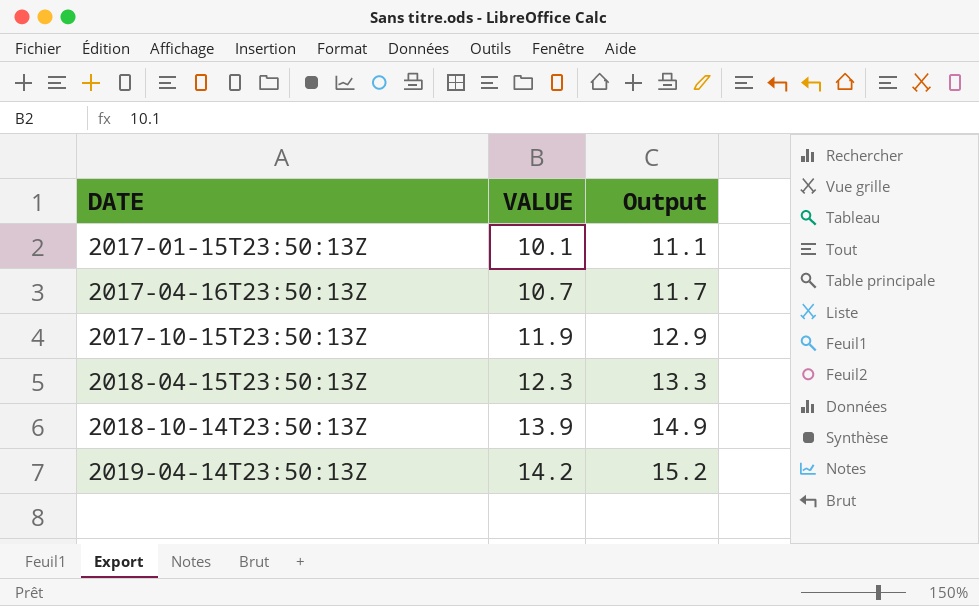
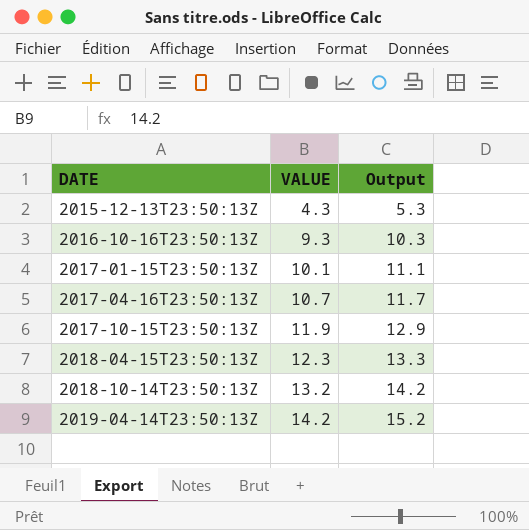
row 2015-12-13T23:50:13Z: none -> 4.3 | 5.3
row 2016-10-16T23:50:13Z: none -> 9.3 | 10.3
2018-10-14T23:50:13Z | VALUE: 13.9 -> 13.2
2018-10-14T23:50:13Z | Output: 14.9 -> 14.2

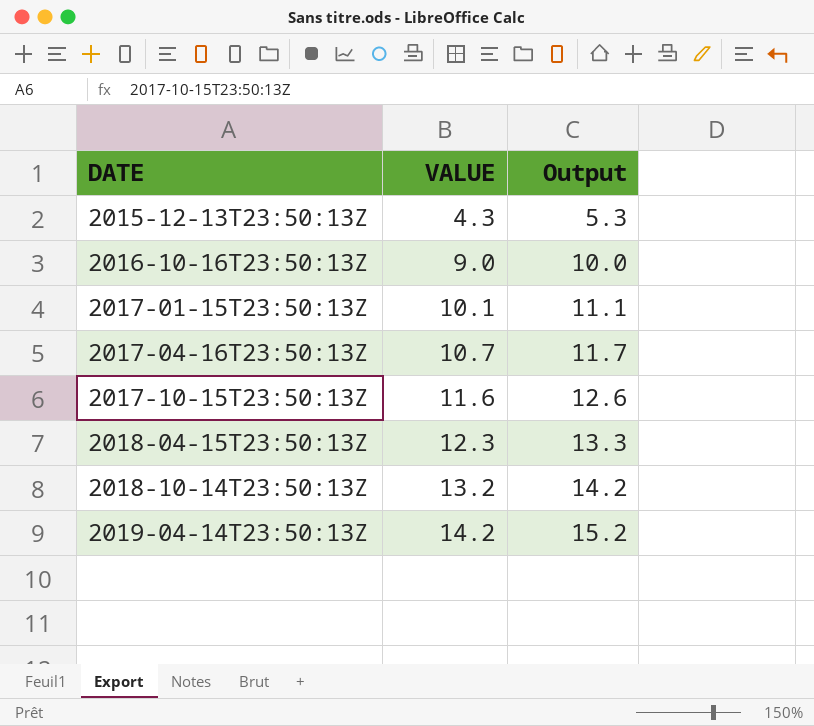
2016-10-16T23:50:13Z | VALUE: 9.3 -> 9.0
2016-10-16T23:50:13Z | Output: 10.3 -> 10.0
2017-10-15T23:50:13Z | VALUE: 11.9 -> 11.6
2017-10-15T23:50:13Z | Output: 12.9 -> 12.6

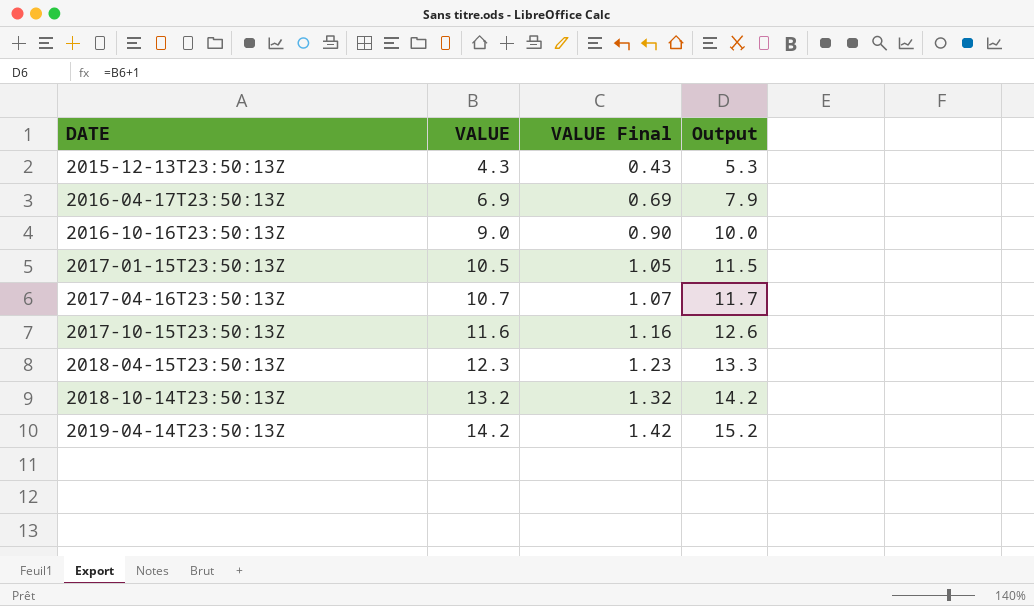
column VALUE Final | formula: none -> [VALUE] * 0.1
row 2016-04-17T23:50:13Z: none -> 6.9 | 0.69 | 7.9
2017-01-15T23:50:13Z | VALUE: 10.1 -> 10.5
2017-01-15T23:50:13Z | Output: 11.1 -> 11.5

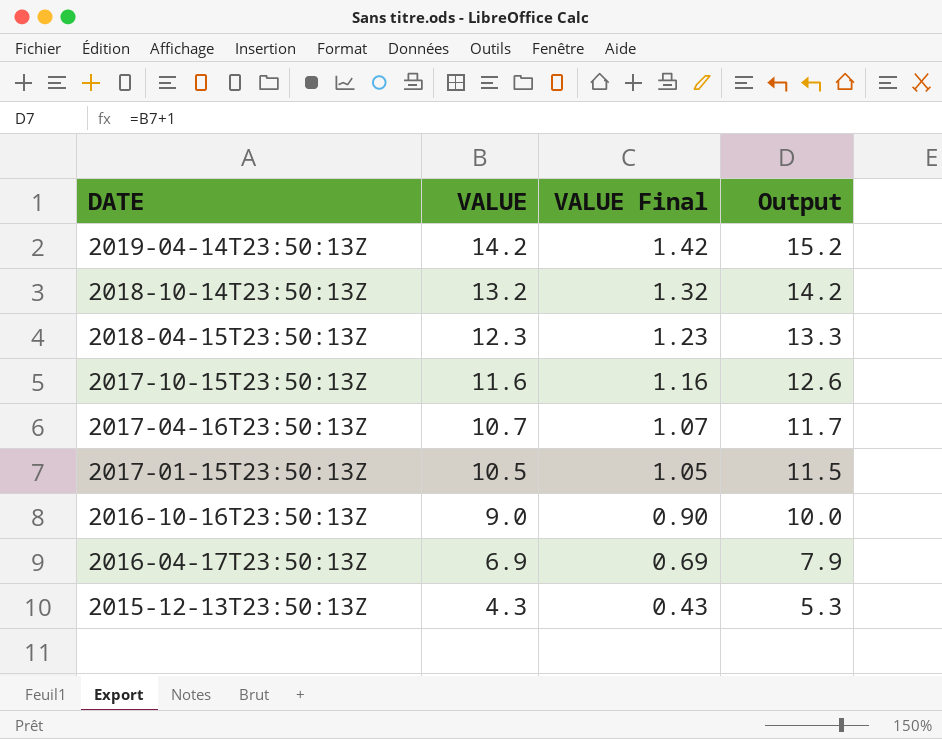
row order: DATE ascending -> DATE descending

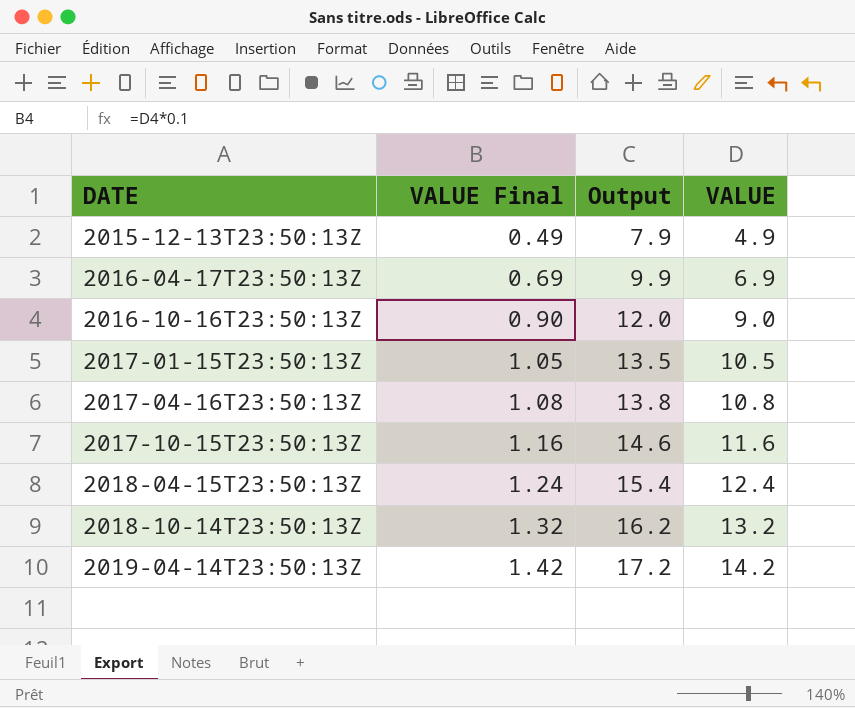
row order: DATE descending -> DATE ascending
column Output | formula: [VALUE] + 1 -> [VALUE] + 3
column VALUE | position: 2 -> 4
2015-12-13T23:50:13Z | VALUE Final: 0.43 -> 0.49
2015-12-13T23:50:13Z | VALUE: 4.3 -> 4.9
2017-04-16T23:50:13Z | VALUE Final: 1.07 -> 1.08
2017-04-16T23:50:13Z | VALUE: 10.7 -> 10.8
2018-04-15T23:50:13Z | VALUE Final: 1.23 -> 1.24
2018-04-15T23:50:13Z | VALUE: 12.3 -> 12.4

